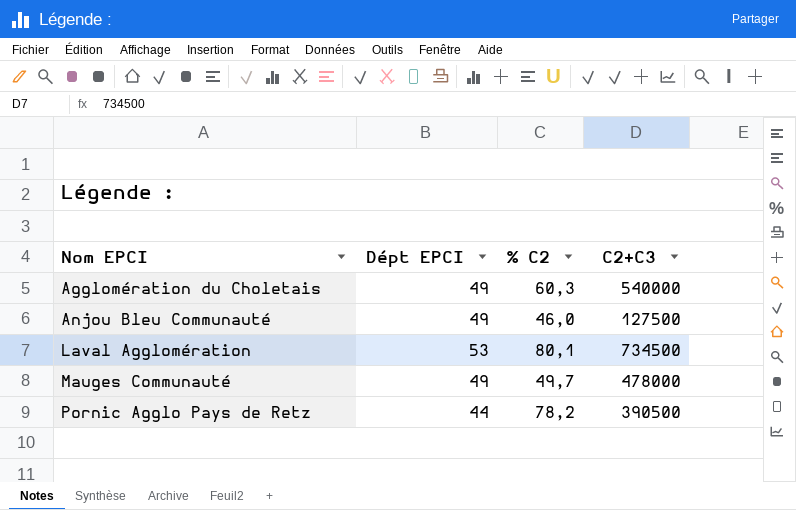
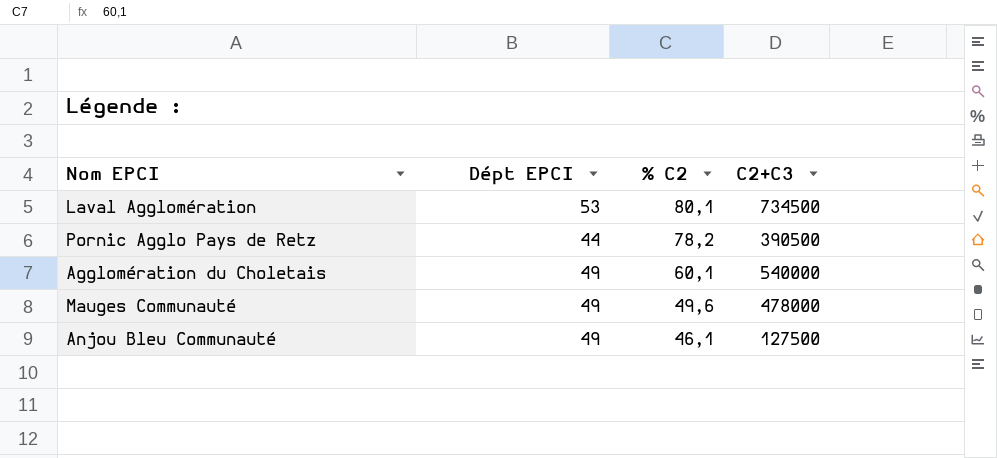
row order: Nom EPCI ascending -> % C2 descending
Agglomération du Choletais | % C2: 60,3 -> 60,1
Mauges Communauté | % C2: 49,7 -> 49,6
Anjou Bleu Communauté | % C2: 46,0 -> 46,1

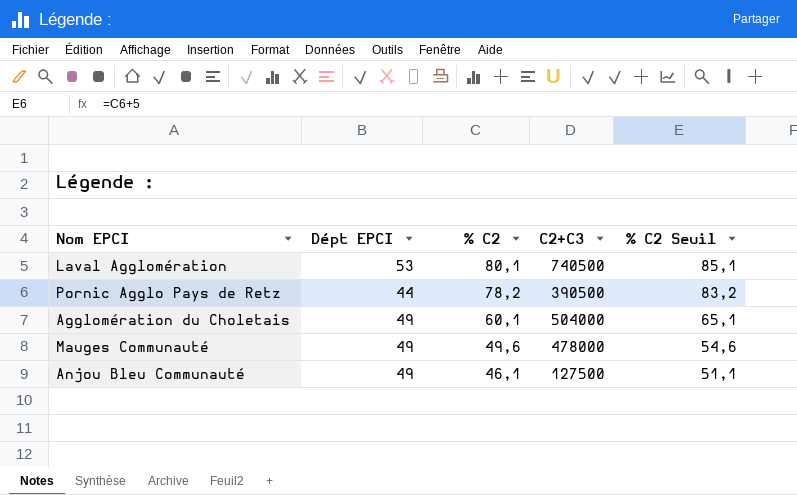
column % C2 Seuil | formula: none -> [% C2] + 5
Laval Agglomération | C2+C3: 734500 -> 740500
Agglomération du Choletais | C2+C3: 540000 -> 504000

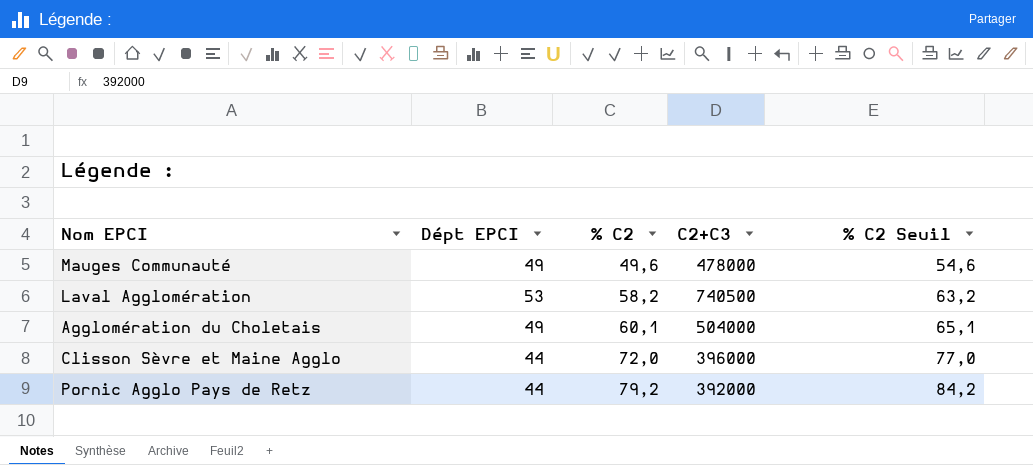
row order: % C2 descending -> % C2 ascending
row Anjou Bleu Communauté: 49 | 46,1 | 127500 | 51,1 -> none
Laval Agglomération | % C2: 80,1 -> 58,2
Laval Agglomération | % C2 Seuil: 85,1 -> 63,2
row Clisson Sèvre et Maine Agglo: none -> 44 | 72,0 | 396000 | 77,0
Pornic Agglo Pays de Retz | % C2: 78,2 -> 79,2
Pornic Agglo Pays de Retz | C2+C3: 390500 -> 392000
Pornic Agglo Pays de Retz | % C2 Seuil: 83,2 -> 84,2

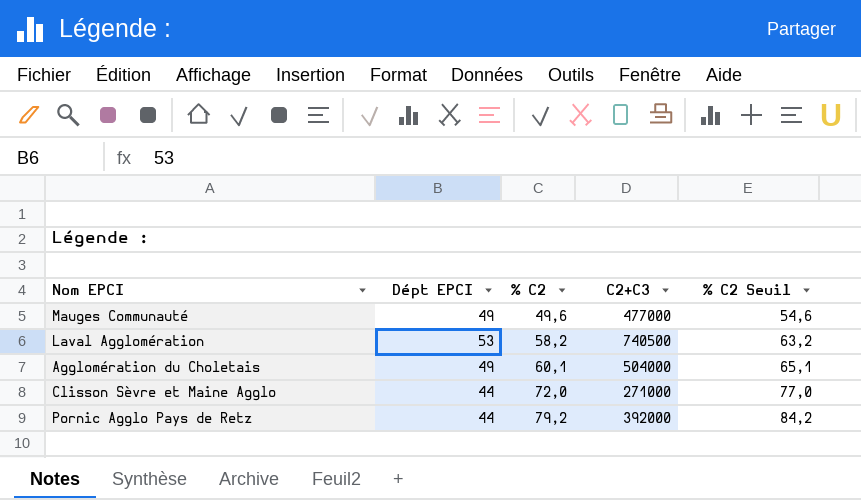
Mauges Communauté | C2+C3: 478000 -> 477000
Clisson Sèvre et Maine Agglo | C2+C3: 396000 -> 271000

